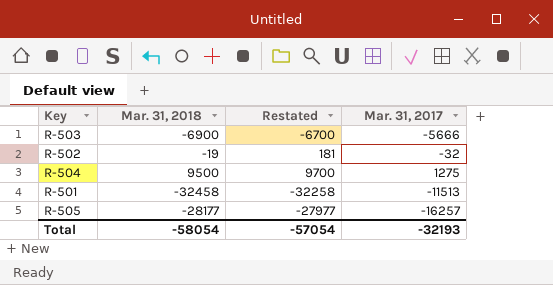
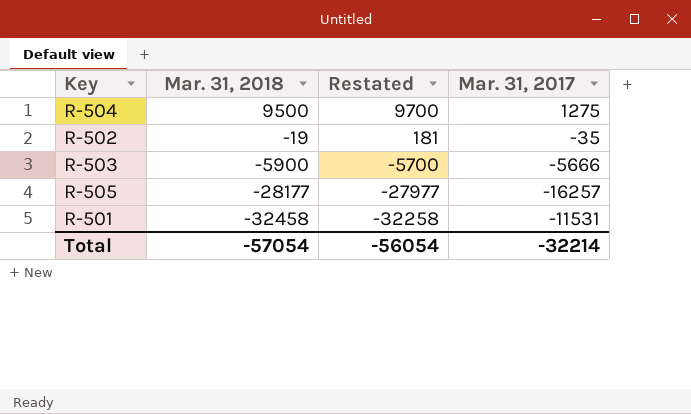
row order: none -> Mar. 31, 2018 descending
R-502 | Mar. 31, 2017: -32 -> -35
R-503 | Mar. 31, 2018: -6900 -> -5900
R-503 | Restated: -6700 -> -5700
R-501 | Mar. 31, 2017: -11513 -> -11531
Total | Mar. 31, 2018: -58054 -> -57054
Total | Restated: -57054 -> -56054
Total | Mar. 31, 2017: -32193 -> -32214

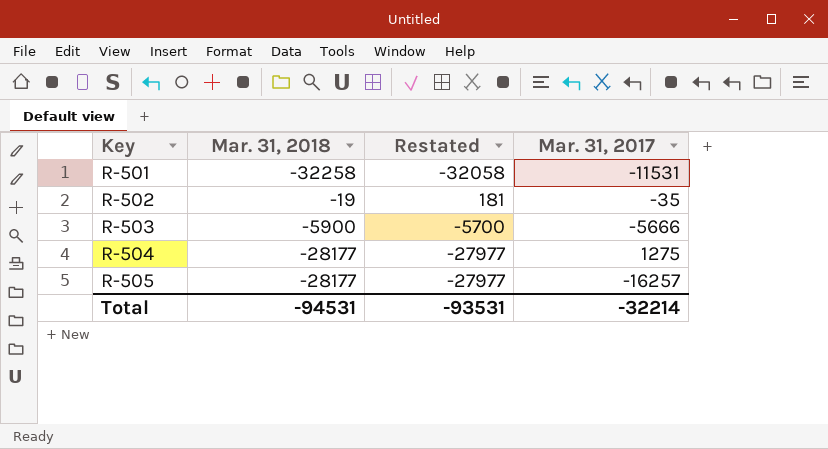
row order: Mar. 31, 2018 descending -> Key ascending
R-501 | Mar. 31, 2018: -32458 -> -32258
R-501 | Restated: -32258 -> -32058
R-504 | Mar. 31, 2018: 9500 -> -28177
R-504 | Restated: 9700 -> -27977
Total | Mar. 31, 2018: -57054 -> -94531
Total | Restated: -56054 -> -93531

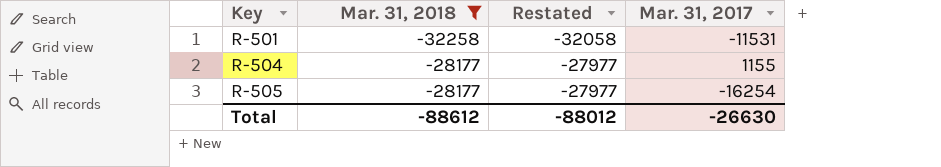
filter: none -> Mar. 31, 2018 <= -28177
R-504 | Mar. 31, 2017: 1275 -> 1155
R-505 | Mar. 31, 2017: -16257 -> -16254
Total | Mar. 31, 2018: -94531 -> -88612
Total | Restated: -93531 -> -88012
Total | Mar. 31, 2017: -32214 -> -26630

